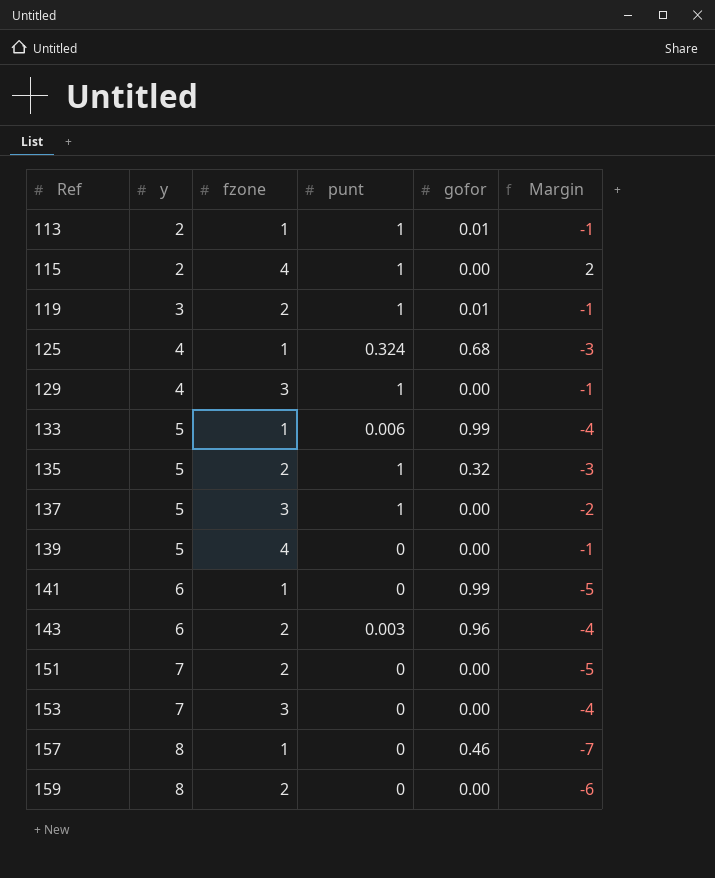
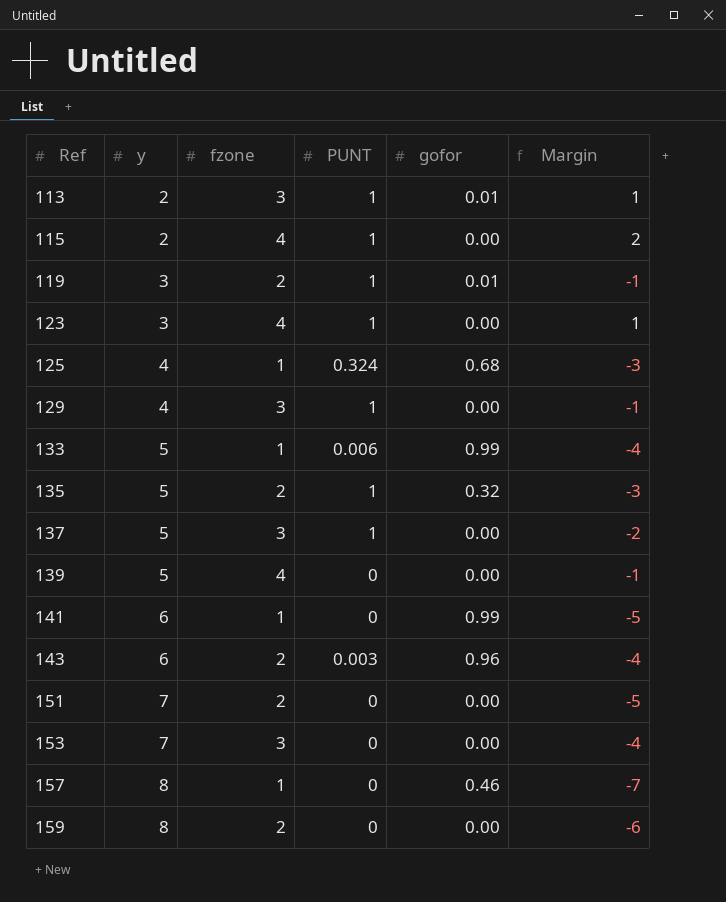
column name: punt -> PUNT
113 | fzone: 1 -> 3
113 | Margin: -1 -> 1
row 123: none -> 3 | 4 | 1 | 0.00 | 1

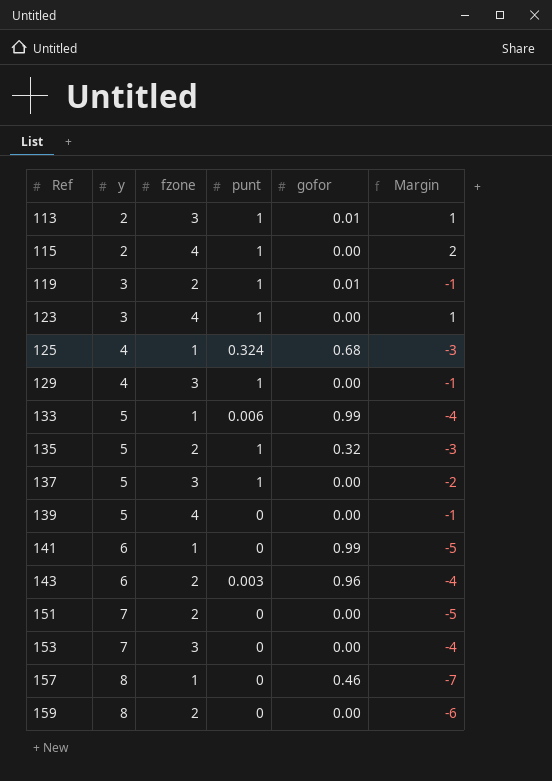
column name: PUNT -> punt

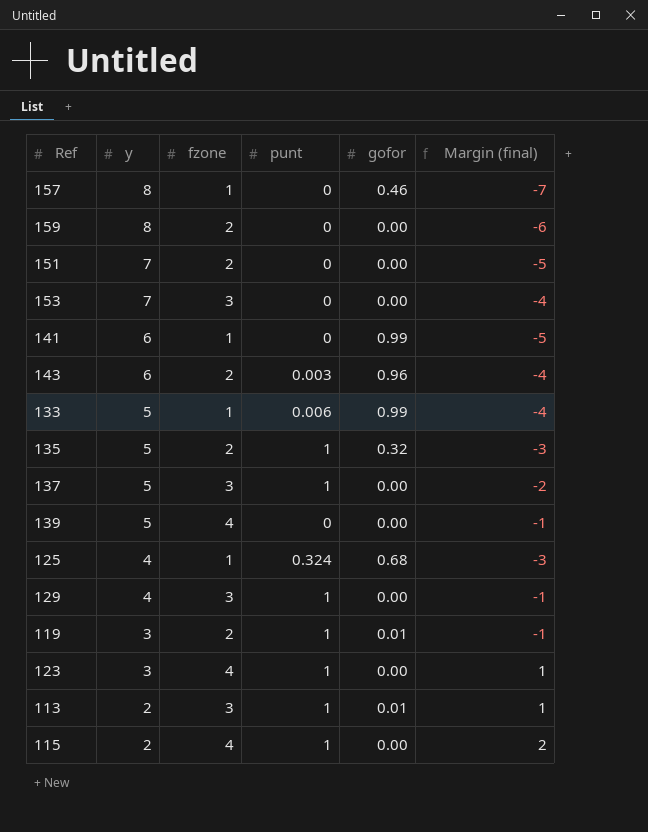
row order: Ref ascending -> y descending
column name: Margin -> Margin (final)

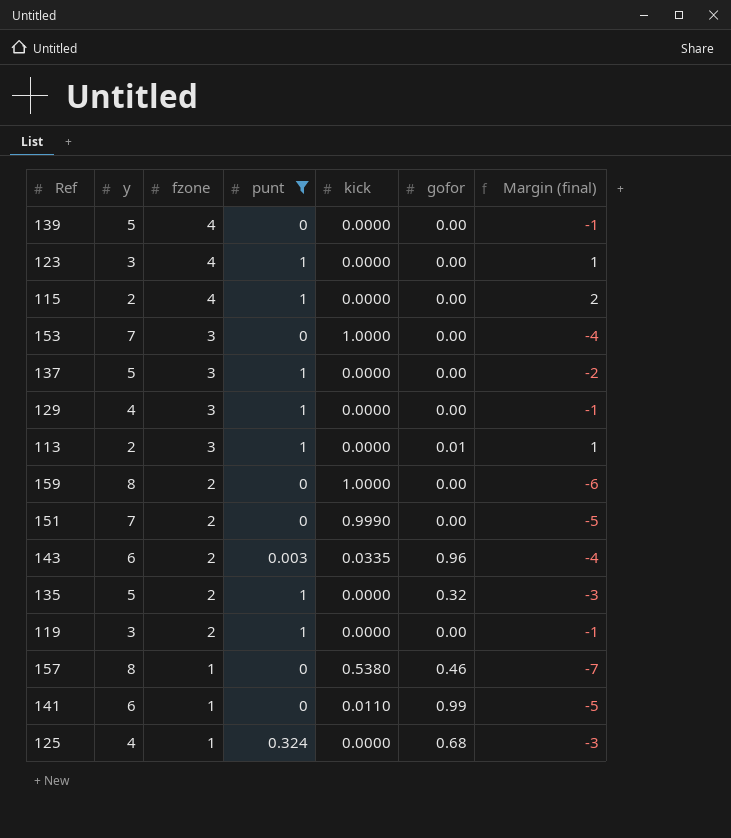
filter: none -> punt != 0.006
row order: y descending -> fzone descending
column kick | position: none -> 5
119 | gofor: 0.01 -> 0.00

